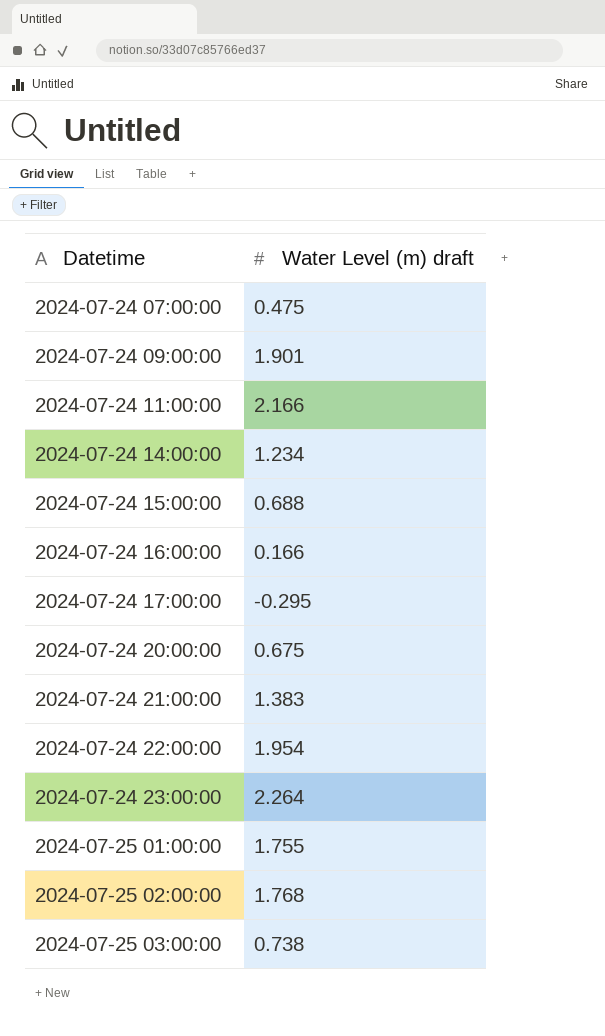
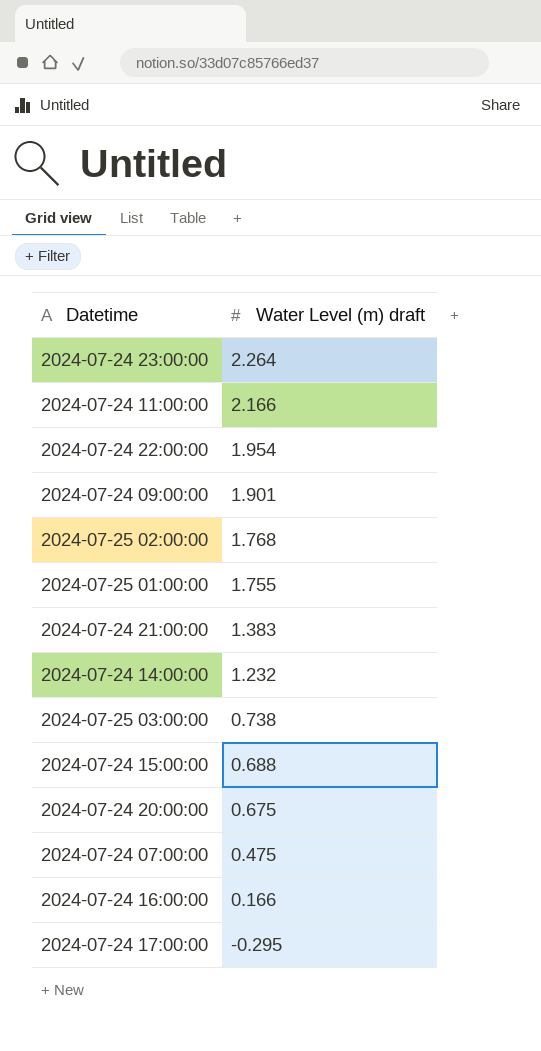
row order: Datetime ascending -> Water Level (m) draft descending
2024-07-24 14:00:00 | Water Level (m) draft: 1.234 -> 1.232

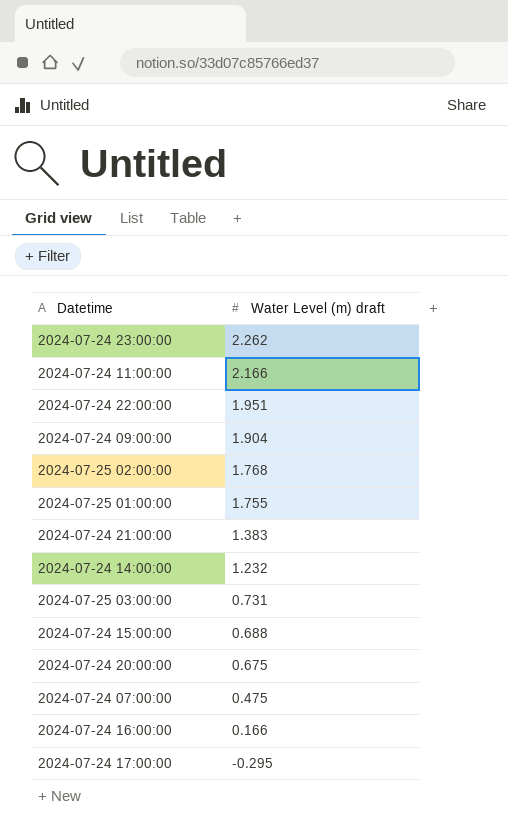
2024-07-24 23:00:00 | Water Level (m) draft: 2.264 -> 2.262
2024-07-24 22:00:00 | Water Level (m) draft: 1.954 -> 1.951
2024-07-24 09:00:00 | Water Level (m) draft: 1.901 -> 1.904
2024-07-25 03:00:00 | Water Level (m) draft: 0.738 -> 0.731

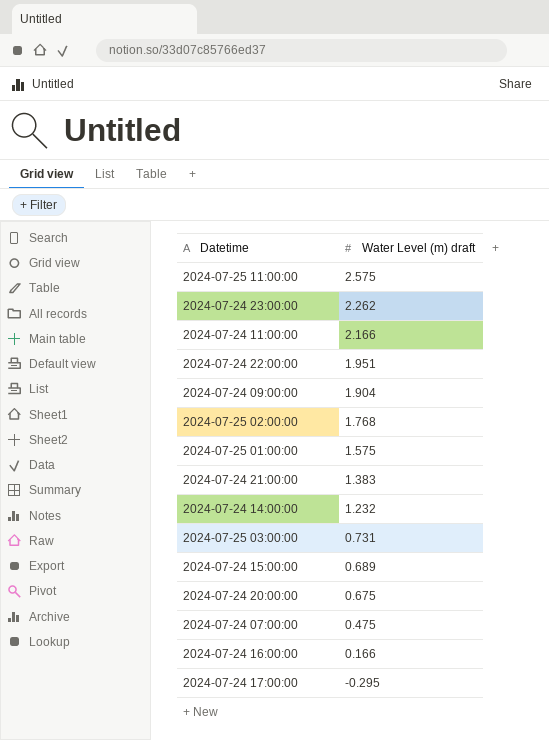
row 2024-07-25 11:00:00: none -> 2.575
2024-07-25 01:00:00 | Water Level (m) draft: 1.755 -> 1.575
2024-07-24 15:00:00 | Water Level (m) draft: 0.688 -> 0.689

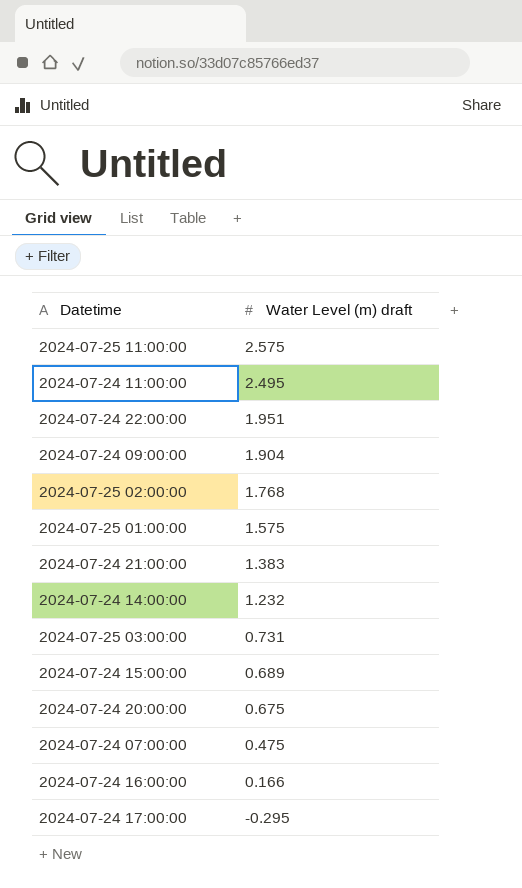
row 2024-07-24 23:00:00: 2.262 -> none
2024-07-24 11:00:00 | Water Level (m) draft: 2.166 -> 2.495

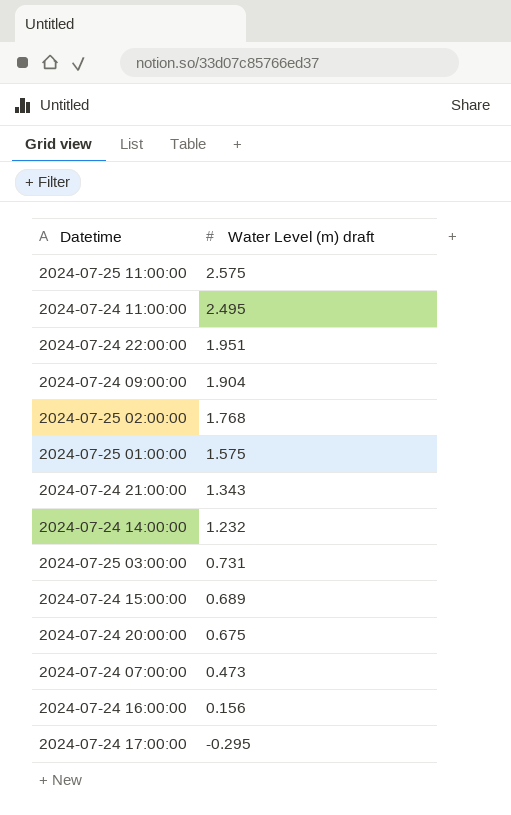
2024-07-24 21:00:00 | Water Level (m) draft: 1.383 -> 1.343
2024-07-24 07:00:00 | Water Level (m) draft: 0.475 -> 0.473
2024-07-24 16:00:00 | Water Level (m) draft: 0.166 -> 0.156

